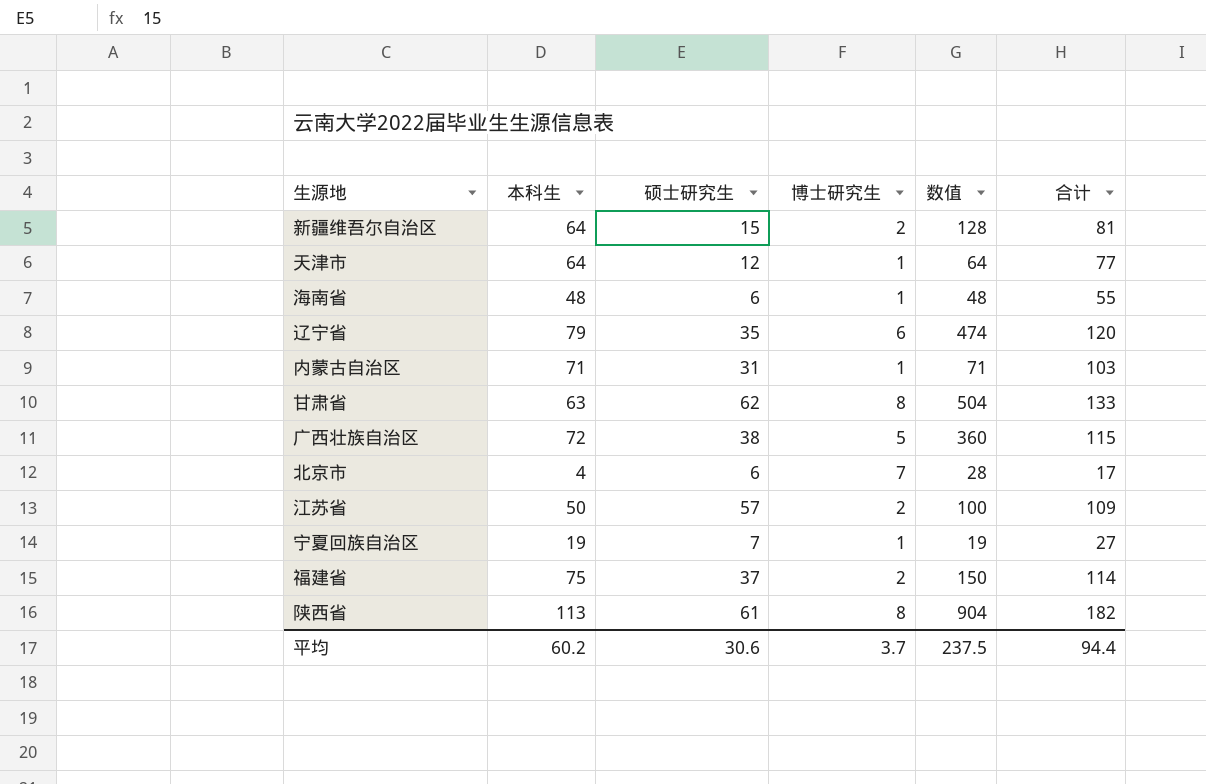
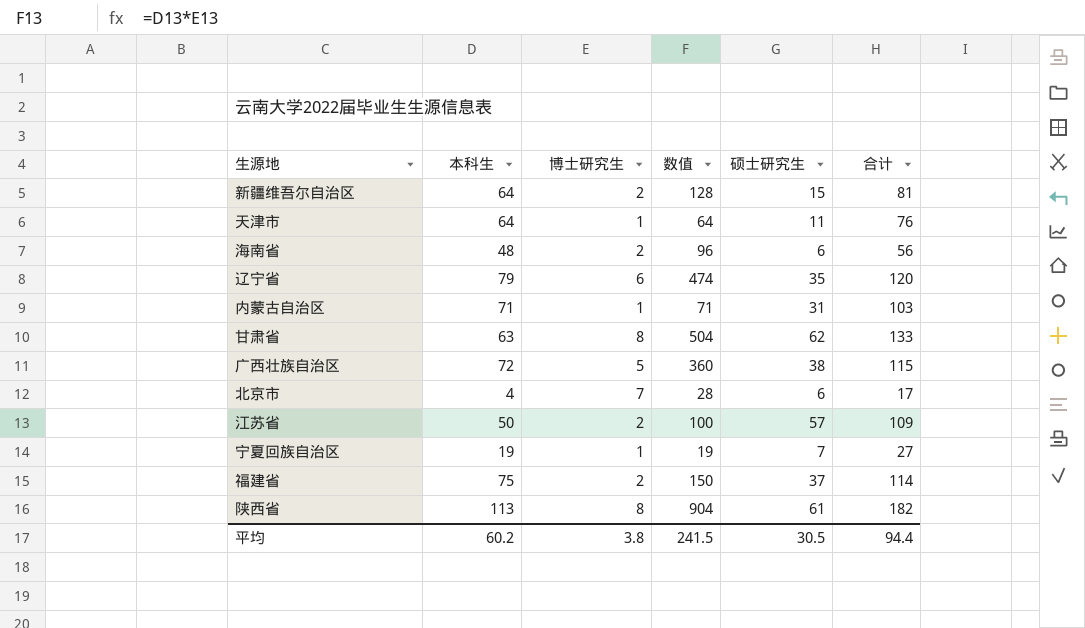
column 硕士研究生 | position: 3 -> 5
天津市 | 硕士研究生: 12 -> 11
天津市 | 合计: 77 -> 76
海南省 | 博士研究生: 1 -> 2
海南省 | 数值: 48 -> 96
海南省 | 合计: 55 -> 56
平均 | 博士研究生: 3.7 -> 3.8
平均 | 数值: 237.5 -> 241.5
平均 | 硕士研究生: 30.6 -> 30.5

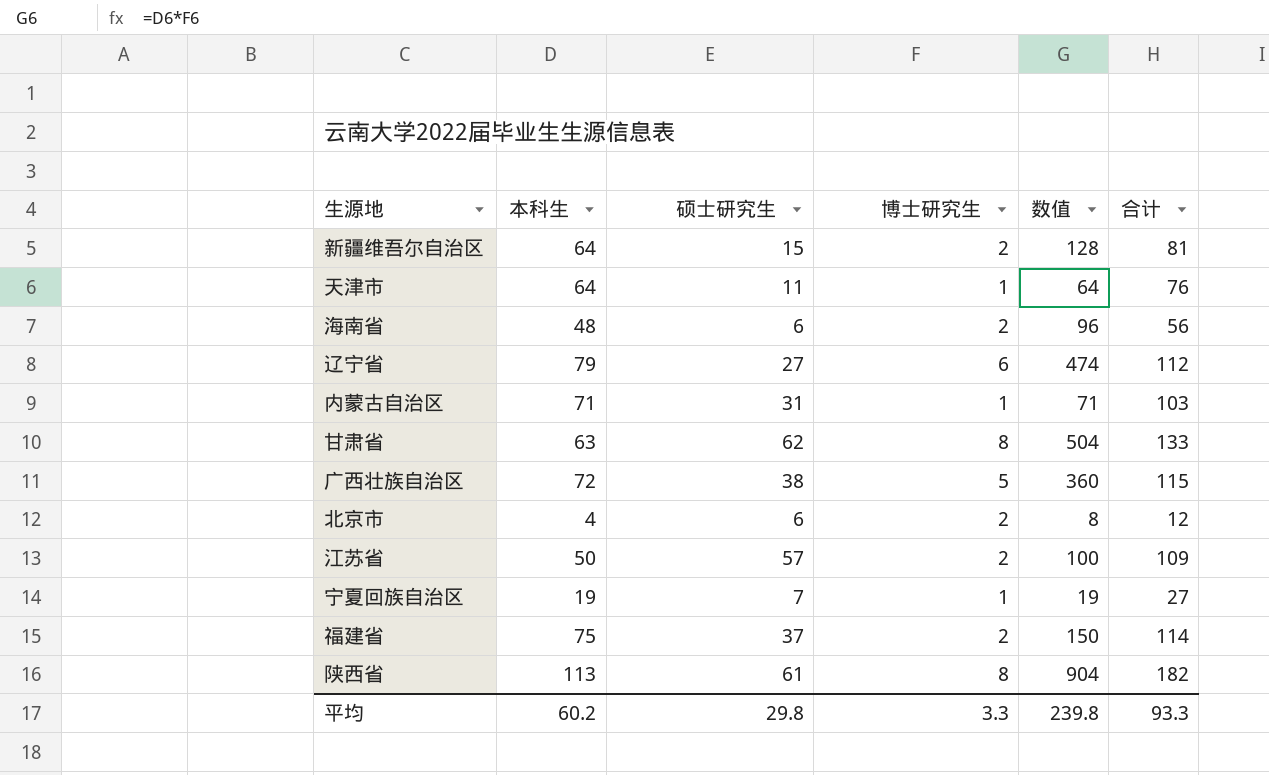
column 硕士研究生 | position: 5 -> 3
辽宁省 | 硕士研究生: 35 -> 27
辽宁省 | 合计: 120 -> 112
北京市 | 博士研究生: 7 -> 2
北京市 | 数值: 28 -> 8
北京市 | 合计: 17 -> 12
平均 | 硕士研究生: 30.5 -> 29.8
平均 | 博士研究生: 3.8 -> 3.3
平均 | 数值: 241.5 -> 239.8
平均 | 合计: 94.4 -> 93.3

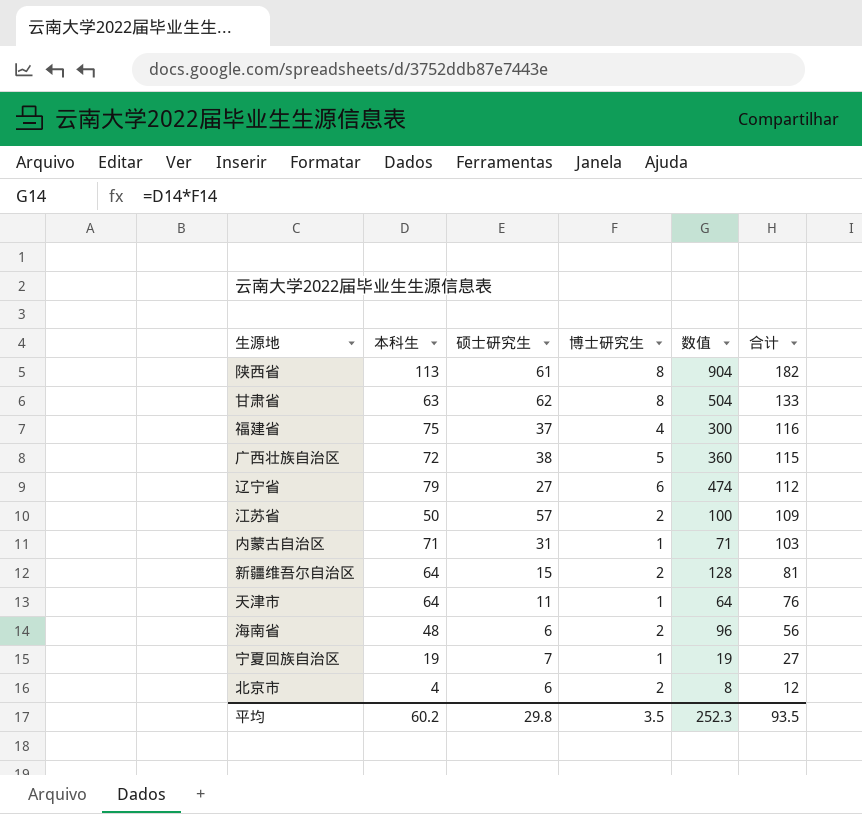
row order: none -> 合计 descending
福建省 | 博士研究生: 2 -> 4
福建省 | 数值: 150 -> 300
福建省 | 合计: 114 -> 116
平均 | 博士研究生: 3.3 -> 3.5
平均 | 数值: 239.8 -> 252.3
平均 | 合计: 93.3 -> 93.5

